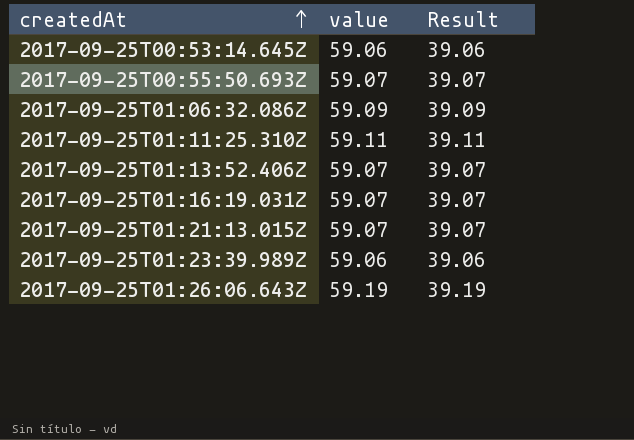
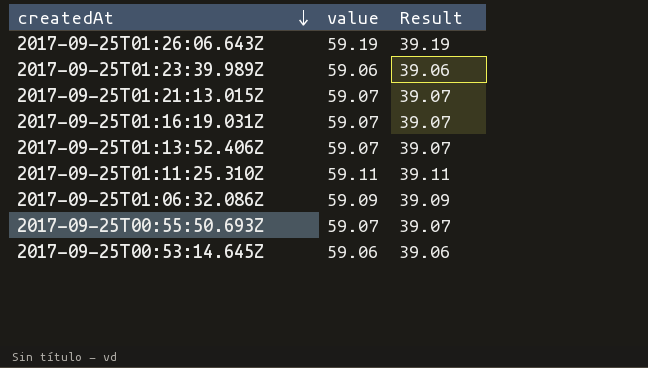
row order: createdAt ascending -> createdAt descending

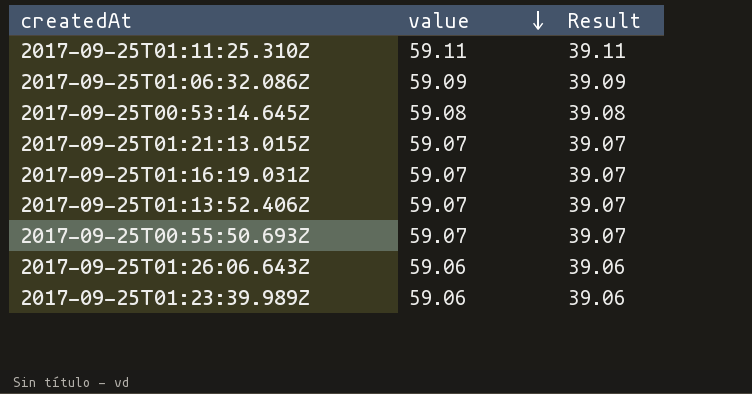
row order: createdAt descending -> value descending
2017-09-25T00:53:14.645Z | value: 59.06 -> 59.08
2017-09-25T00:53:14.645Z | Result: 39.06 -> 39.08
2017-09-25T01:26:06.643Z | value: 59.19 -> 59.06
2017-09-25T01:26:06.643Z | Result: 39.19 -> 39.06

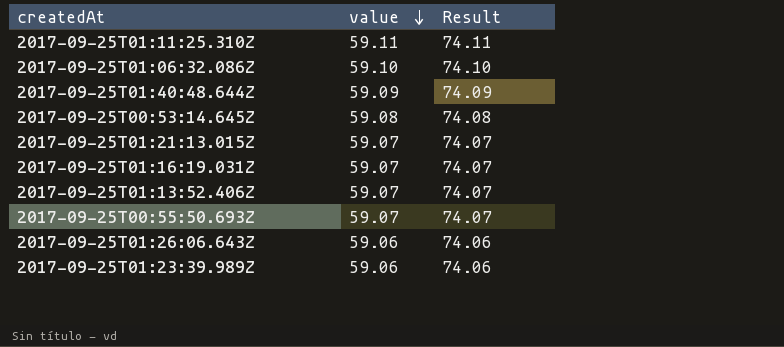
column Result | formula: [value] - 20 -> [value] + 15
2017-09-25T01:06:32.086Z | value: 59.09 -> 59.10
row 2017-09-25T01:40:48.644Z: none -> 59.09 | 74.09

